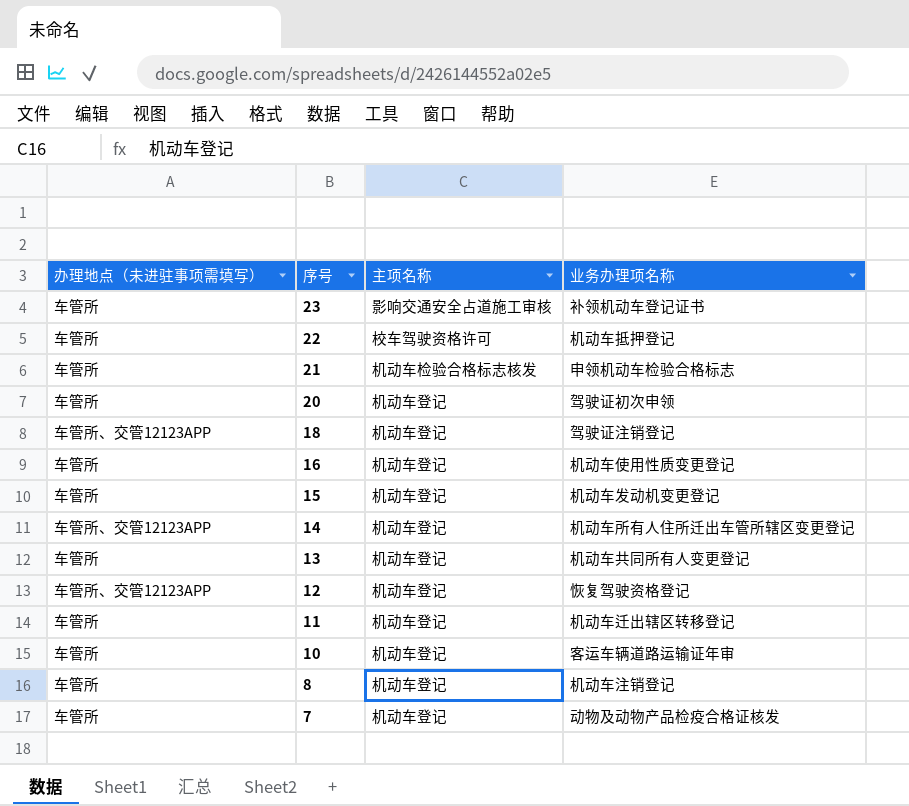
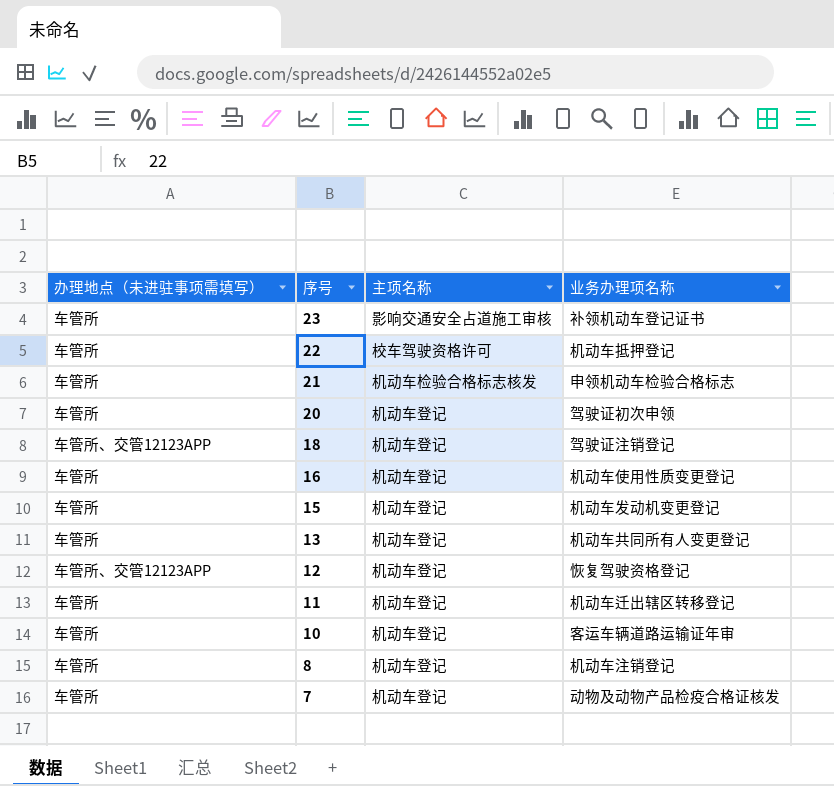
row 14: 车管所、交管12123APP | 机动车登记 | 机动车所有人住所迁出车管所辖区变更登记 -> none

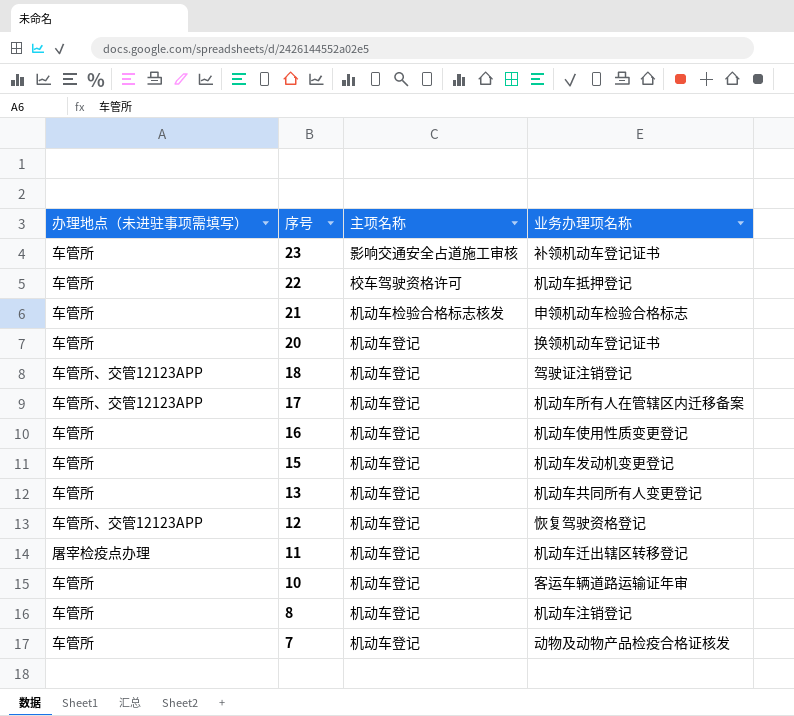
20 | 业务办理项名称: 驾驶证初次申领 -> 换领机动车登记证书
row 17: none -> 车管所、交管12123APP | 机动车登记 | 机动车所有人在管辖区内迁移备案
11 | 办理地点（未进驻事项需填写）: 车管所 -> 屠宰检疫点办理

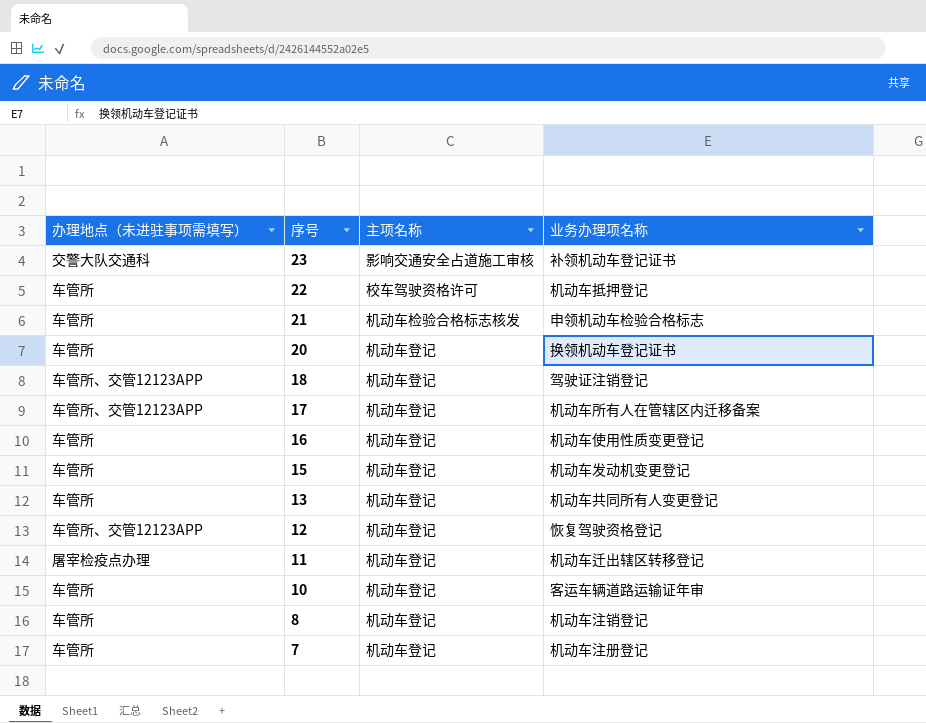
23 | 办理地点（未进驻事项需填写）: 车管所 -> 交警大队交通科
7 | 业务办理项名称: 动物及动物产品检疫合格证核发 -> 机动车注册登记

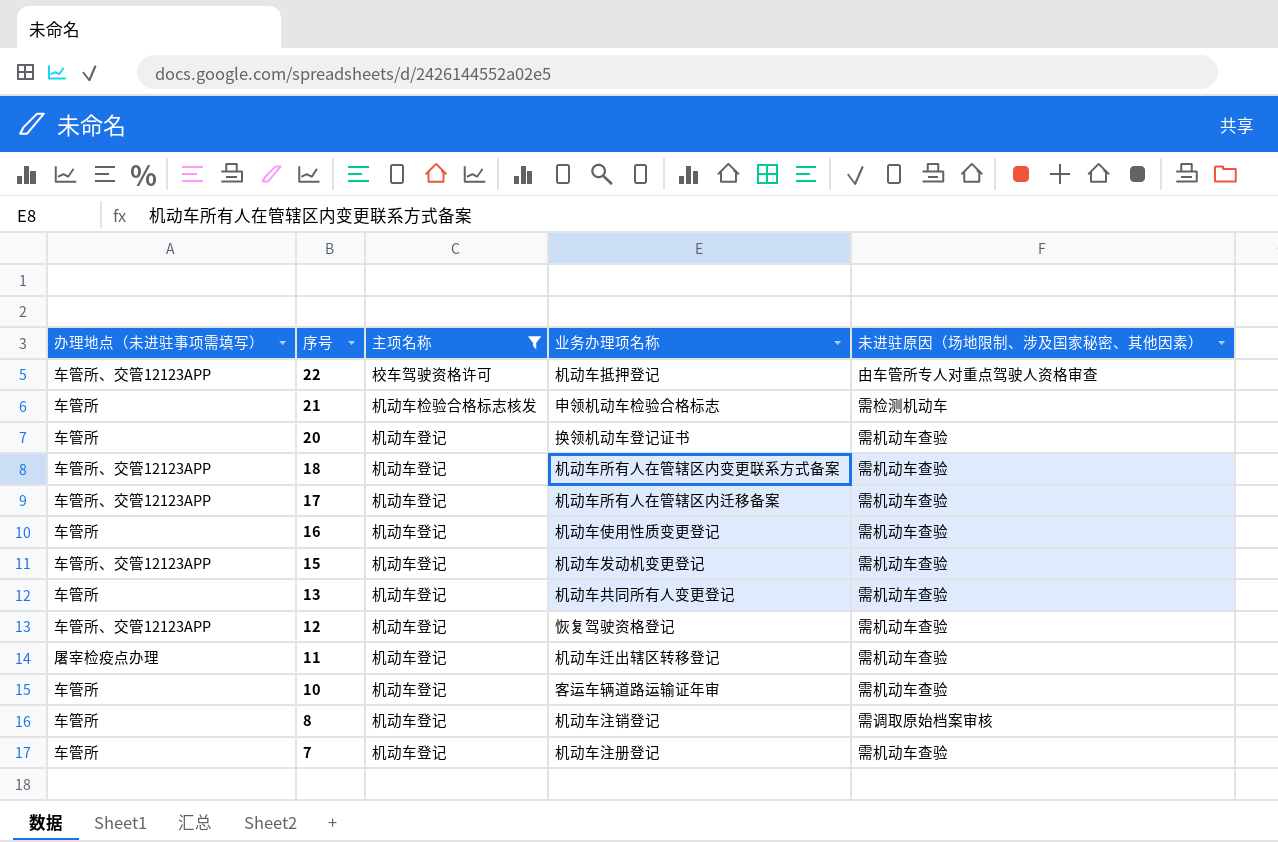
filter: none -> 主项名称 != 影响交通安全占道施工审核
column 未进驻原因（场地限制、涉及国家秘密、其他因素） | position: none -> 5
22 | 办理地点（未进驻事项需填写）: 车管所 -> 车管所、交管12123APP
18 | 业务办理项名称: 驾驶证注销登记 -> 机动车所有人在管辖区内变更联系方式备案
15 | 办理地点（未进驻事项需填写）: 车管所 -> 车管所、交管12123APP

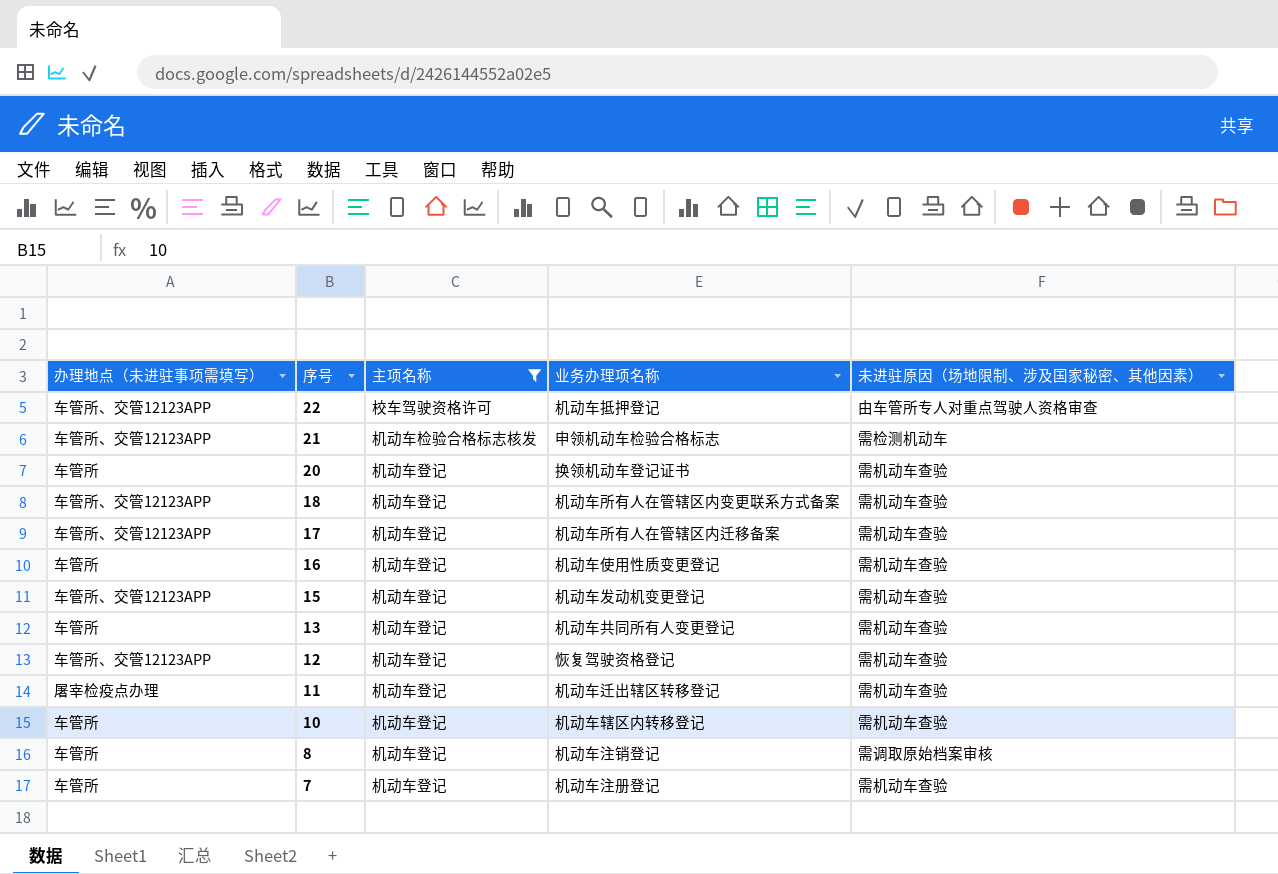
21 | 办理地点（未进驻事项需填写）: 车管所 -> 车管所、交管12123APP
10 | 业务办理项名称: 客运车辆道路运输证年审 -> 机动车辖区内转移登记

